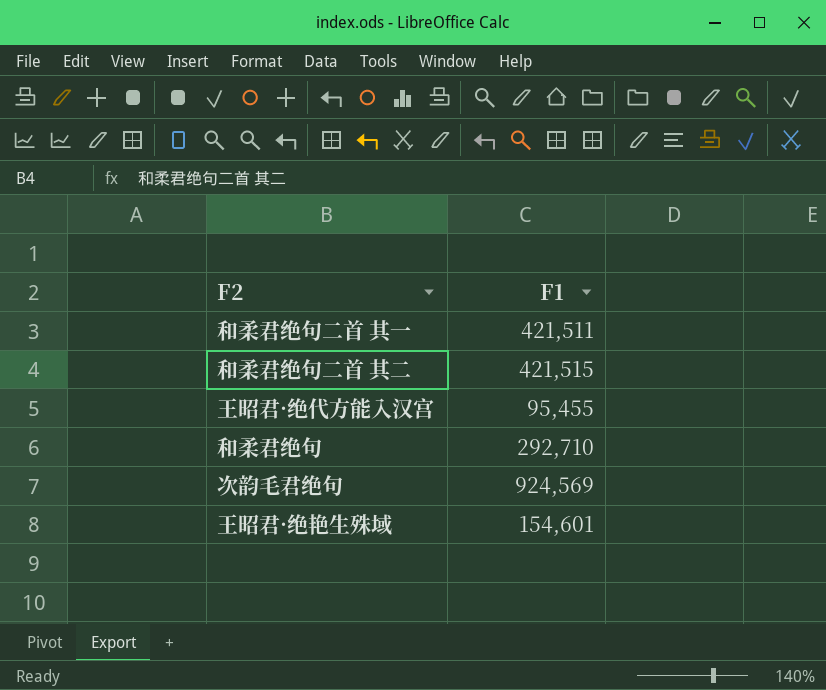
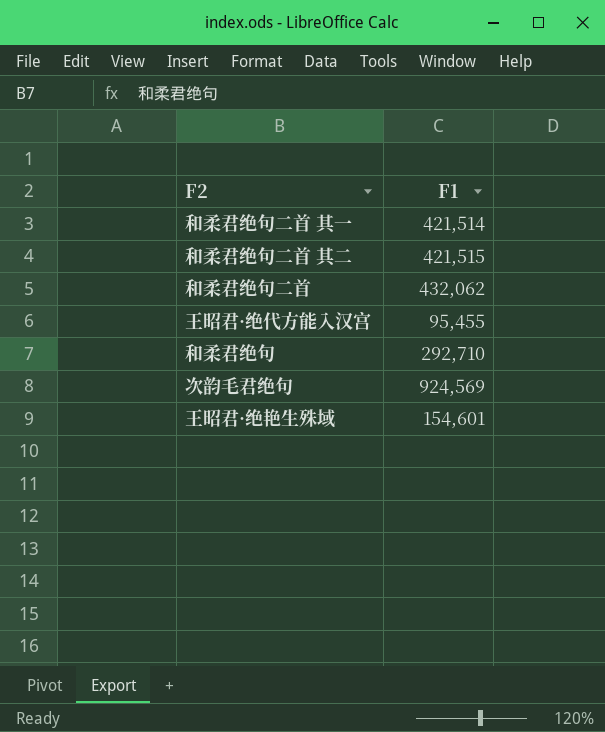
和柔君绝句二首 其一 | F1: 421,511 -> 421,514
row 和柔君绝句二首: none -> 432,062

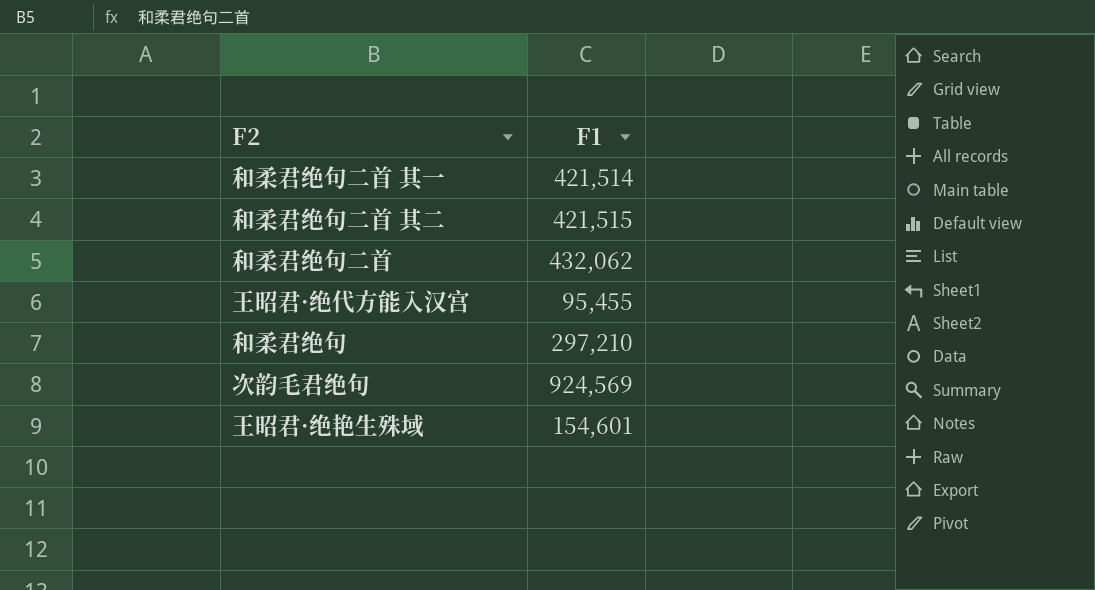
和柔君绝句 | F1: 292,710 -> 297,210

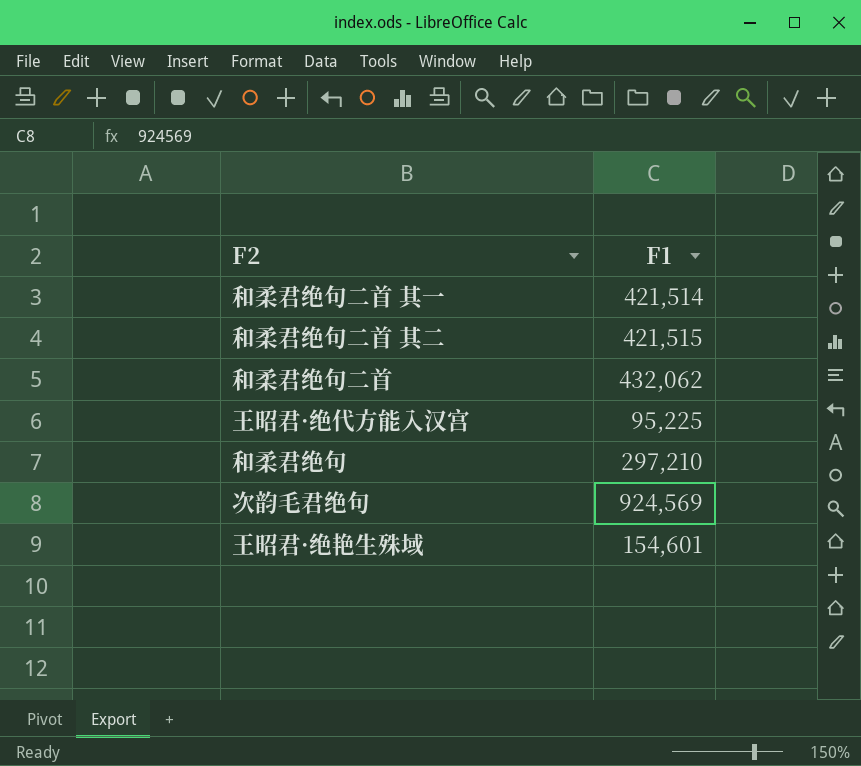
王昭君·绝代方能入汉宫 | F1: 95,455 -> 95,225

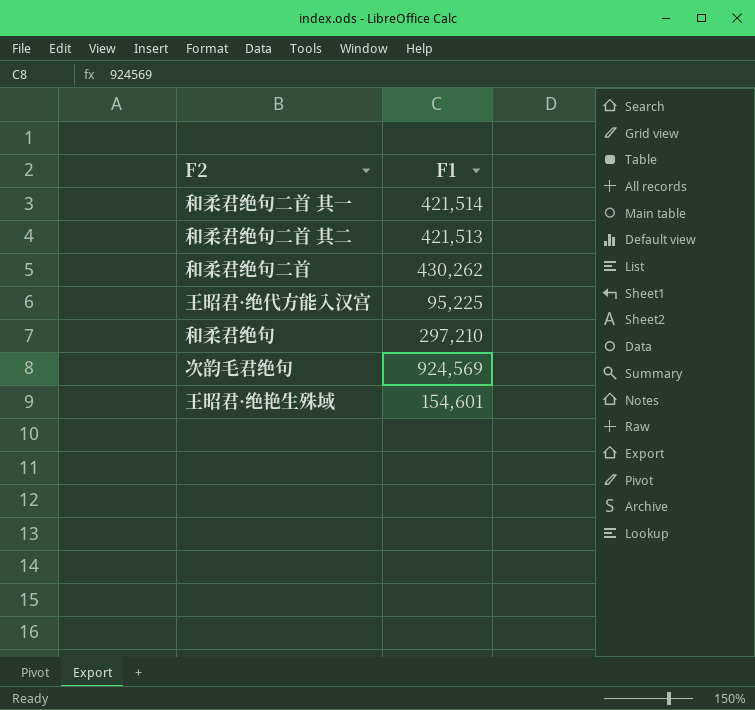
和柔君绝句二首 其二 | F1: 421,515 -> 421,513
和柔君绝句二首 | F1: 432,062 -> 430,262

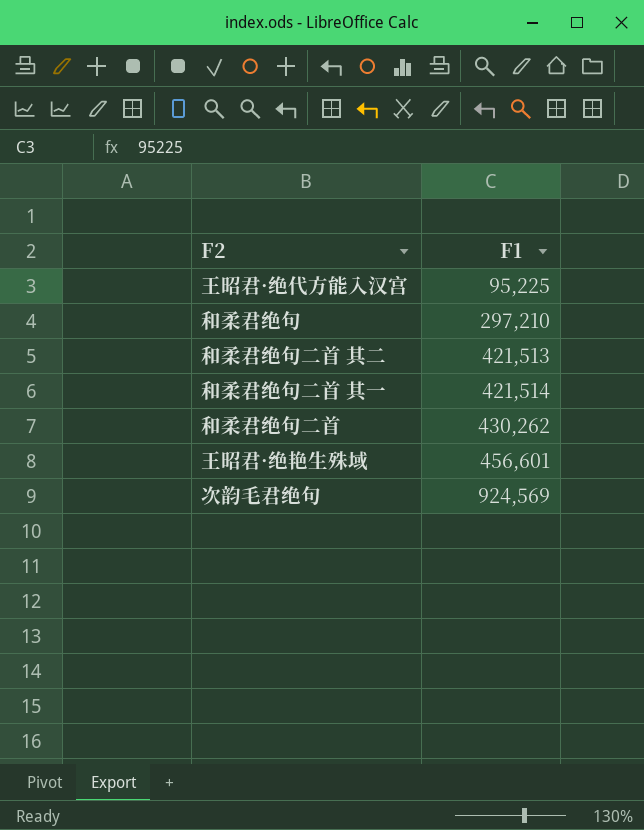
row order: none -> F1 ascending
王昭君·绝艳生殊域 | F1: 154,601 -> 456,601

